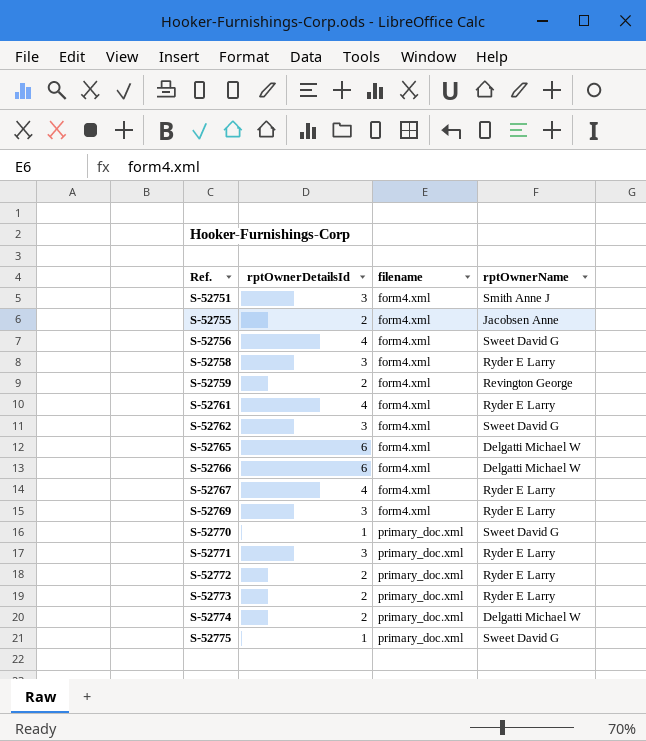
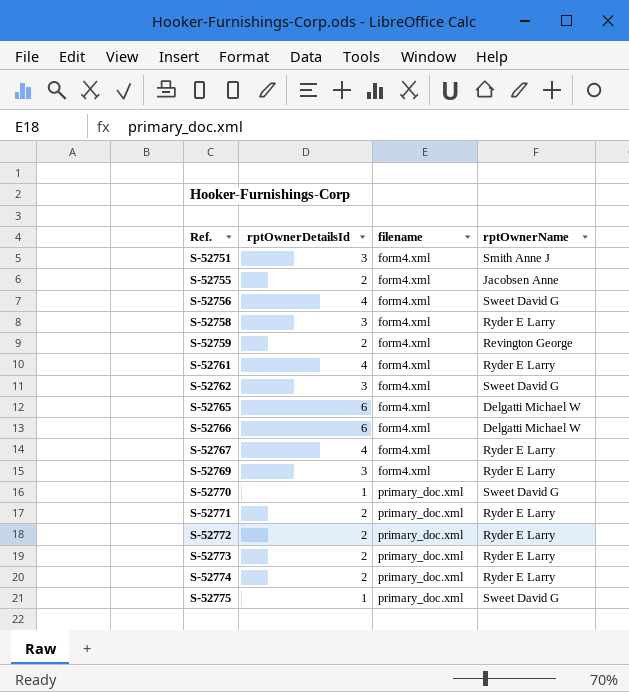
S-52771 | rptOwnerDetailsId: 3 -> 2
S-52774 | rptOwnerName: Delgatti Michael W -> Ryder E Larry

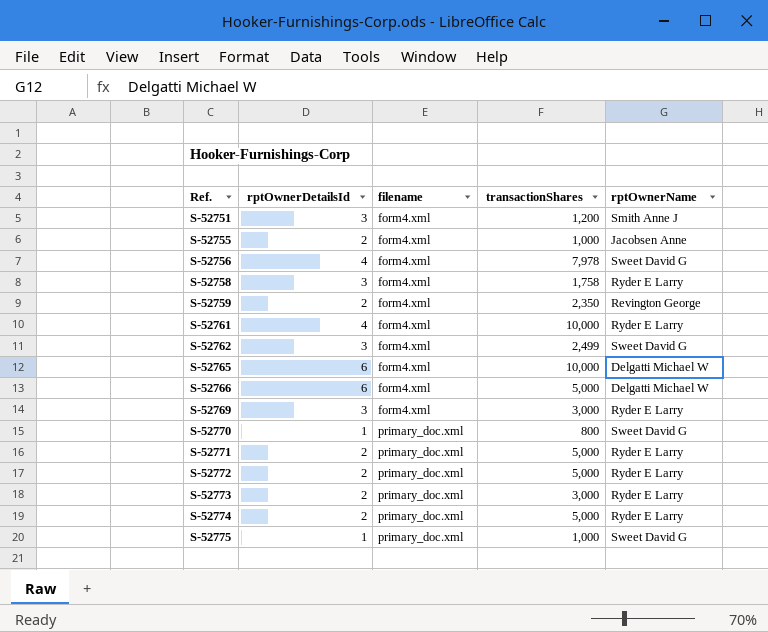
column transactionShares | position: none -> 4
row S-52767: 4 | form4.xml | Ryder E Larry -> none

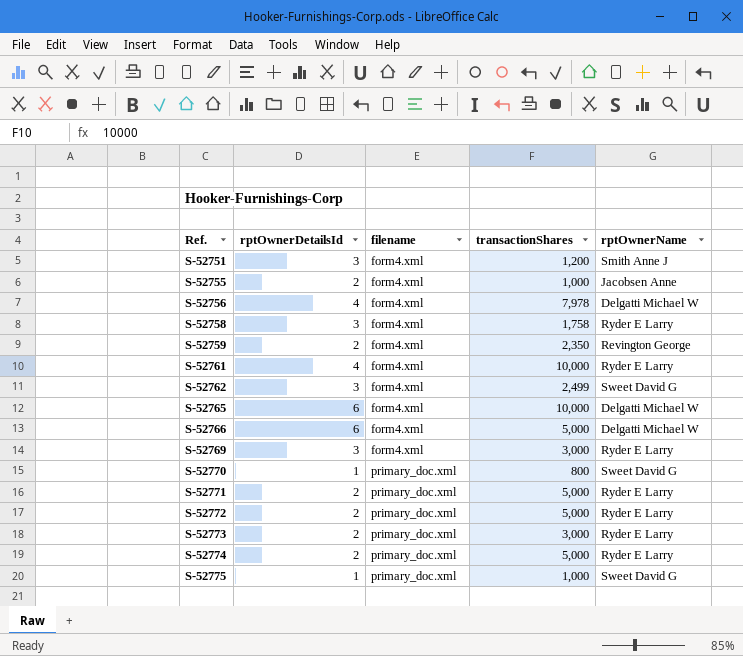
S-52756 | rptOwnerName: Sweet David G -> Delgatti Michael W

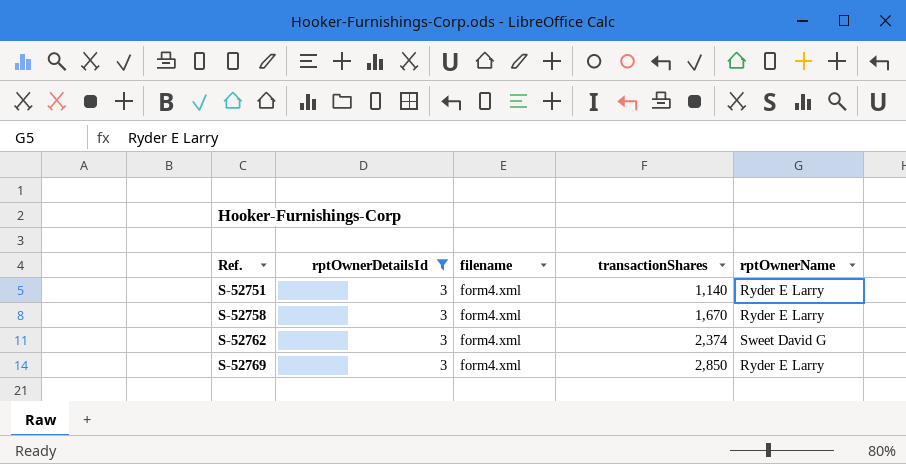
filter: none -> rptOwnerDetailsId = 3
S-52751 | transactionShares: 1,200 -> 1,140
S-52751 | rptOwnerName: Smith Anne J -> Ryder E Larry
S-52758 | transactionShares: 1,758 -> 1,670
S-52762 | transactionShares: 2,499 -> 2,374
S-52769 | transactionShares: 3,000 -> 2,850

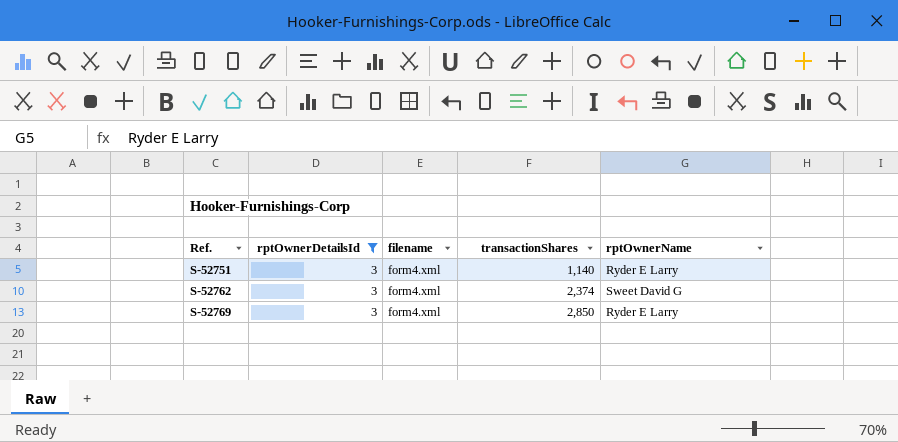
row S-52758: 3 | form4.xml | 1,670 | Ryder E Larry -> none

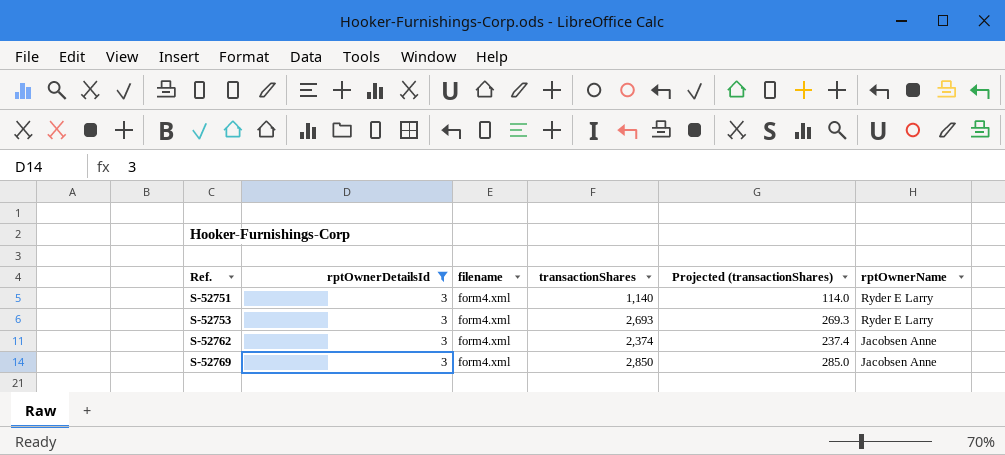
column Projected (transactionShares) | formula: none -> [transactionShares] * 0.1
row S-52753: none -> 3 | form4.xml | 2,693 | 269.3 | Ryder E Larry
S-52762 | rptOwnerName: Sweet David G -> Jacobsen Anne
S-52769 | rptOwnerName: Ryder E Larry -> Jacobsen Anne

